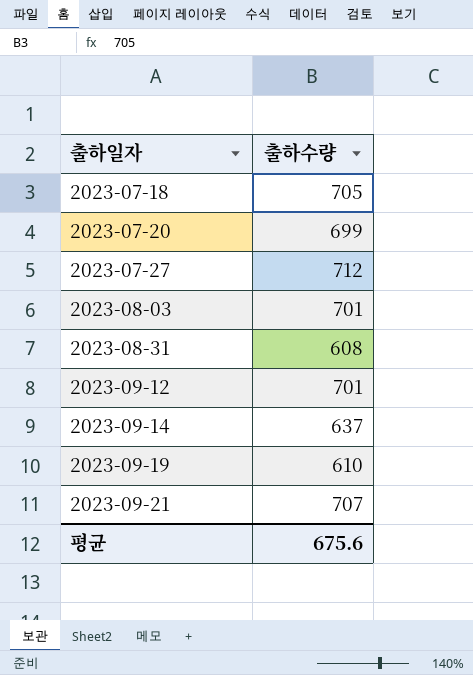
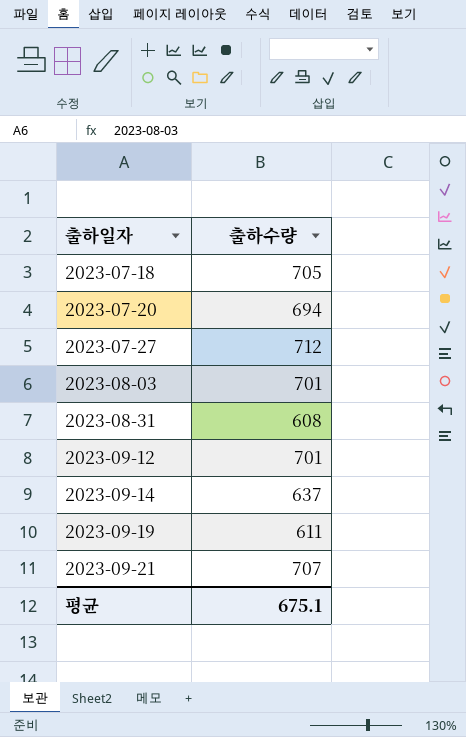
2023-07-20 | 출하수량: 699 -> 694
2023-09-19 | 출하수량: 610 -> 611
평균 | 출하수량: 675.6 -> 675.1

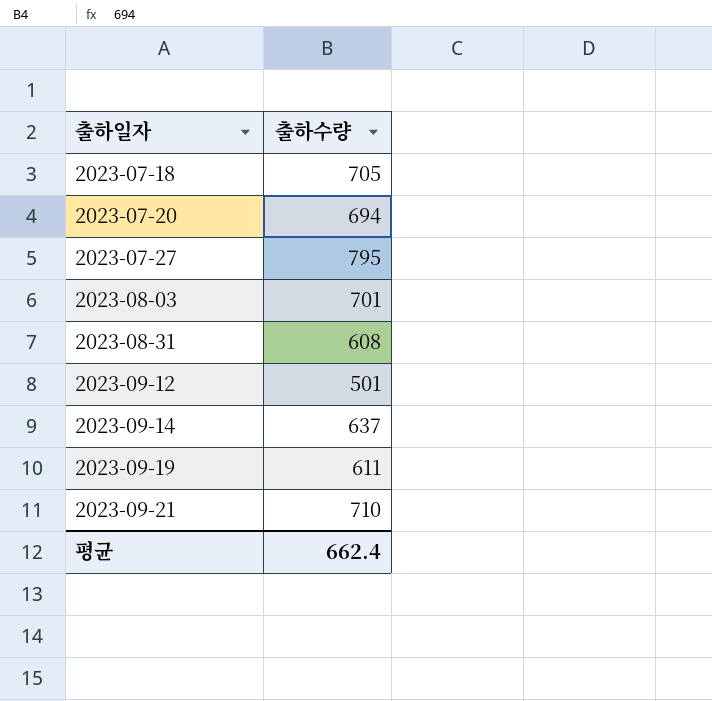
2023-07-27 | 출하수량: 712 -> 795
2023-09-12 | 출하수량: 701 -> 501
2023-09-21 | 출하수량: 707 -> 710
평균 | 출하수량: 675.1 -> 662.4

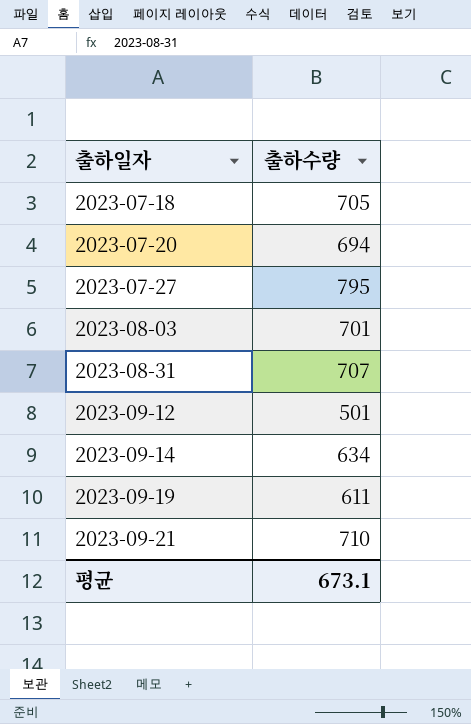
2023-08-31 | 출하수량: 608 -> 707
2023-09-14 | 출하수량: 637 -> 634
평균 | 출하수량: 662.4 -> 673.1

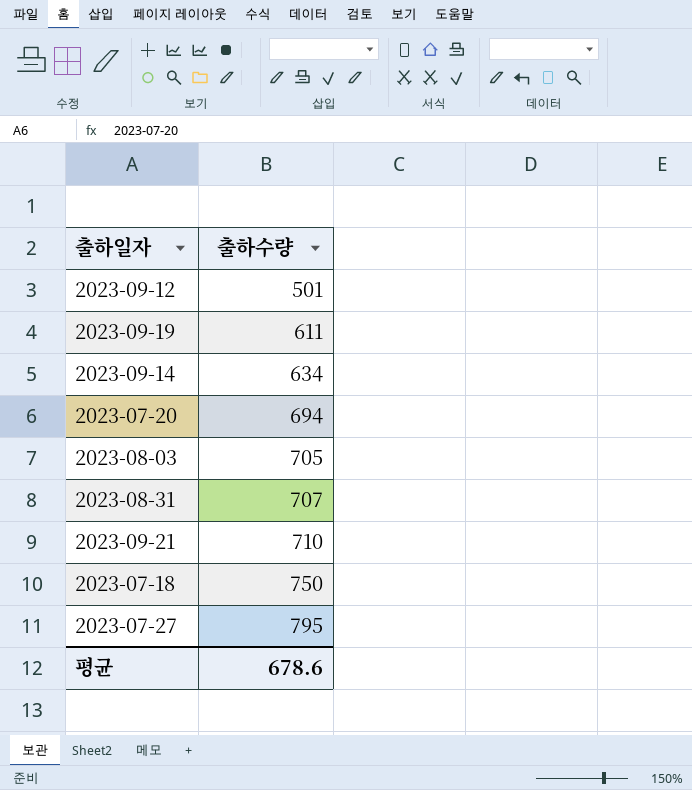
row order: 출하일자 ascending -> 출하수량 ascending
2023-08-03 | 출하수량: 701 -> 705
2023-07-18 | 출하수량: 705 -> 750
평균 | 출하수량: 673.1 -> 678.6

